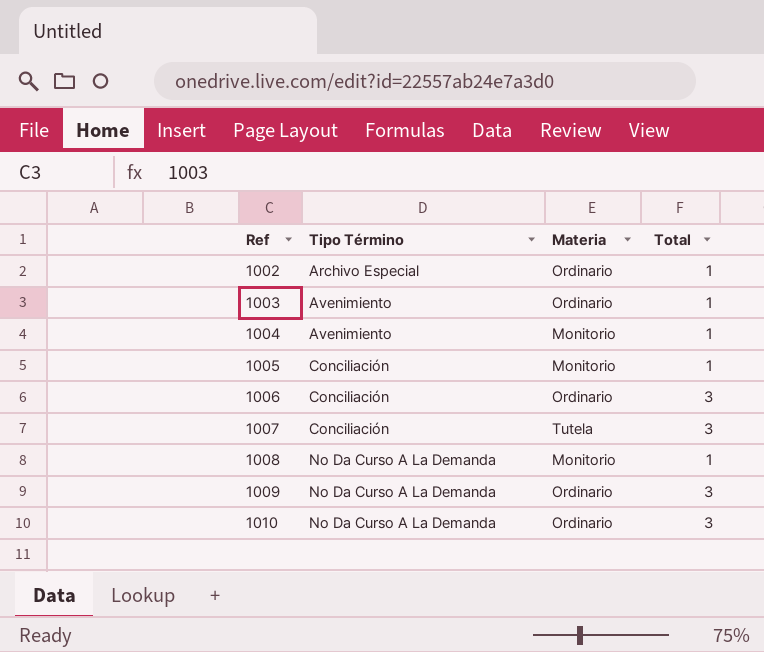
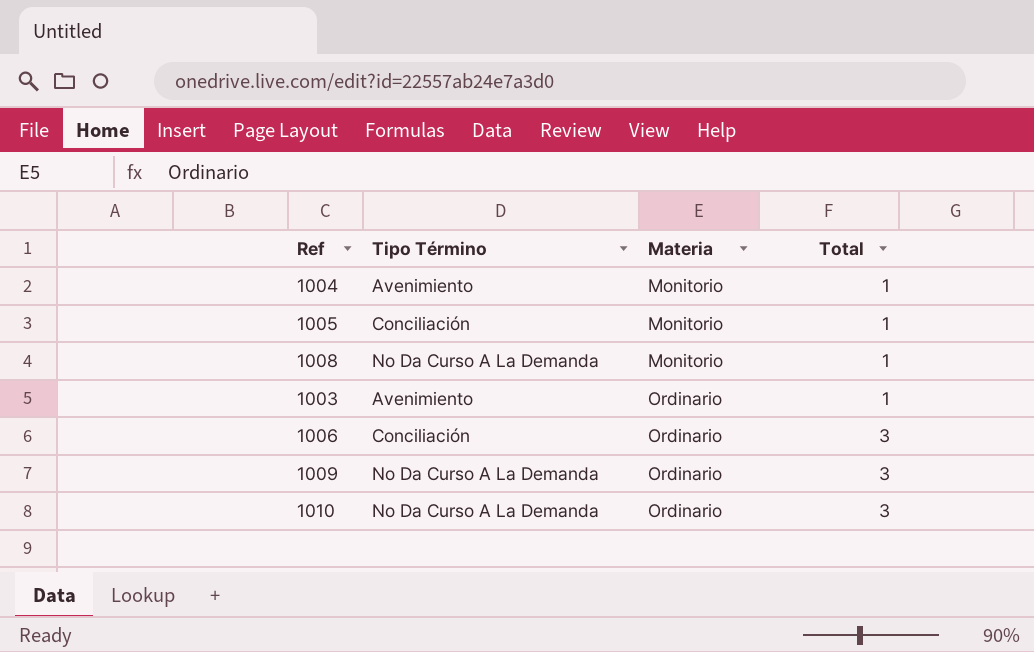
row order: Ref ascending -> Materia ascending
row 1002: Archivo Especial | Ordinario | 1 -> none
row 1007: Conciliación | Tutela | 3 -> none

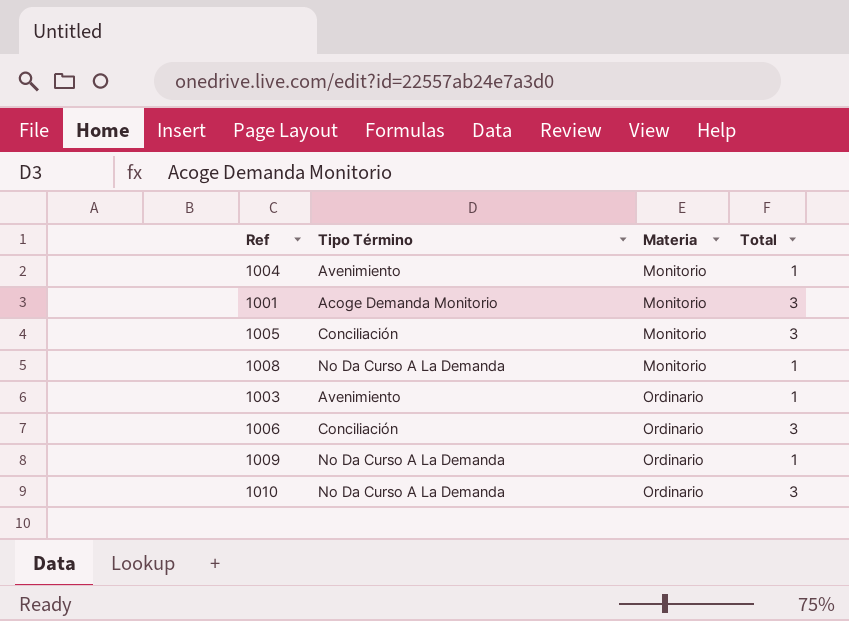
row 1001: none -> Acoge Demanda Monitorio | Monitorio | 3
1005 | Total: 1 -> 3
1009 | Total: 3 -> 1

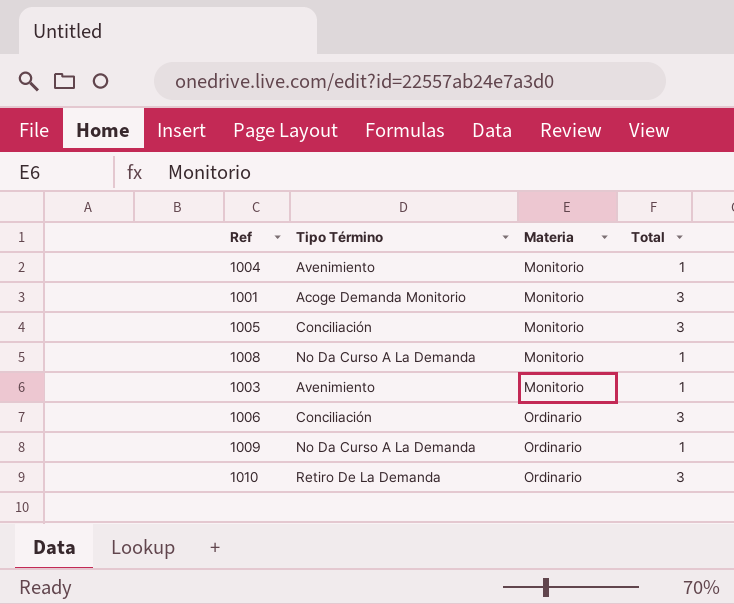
1003 | Materia: Ordinario -> Monitorio
1010 | Tipo Término: No Da Curso A La Demanda -> Retiro De La Demanda

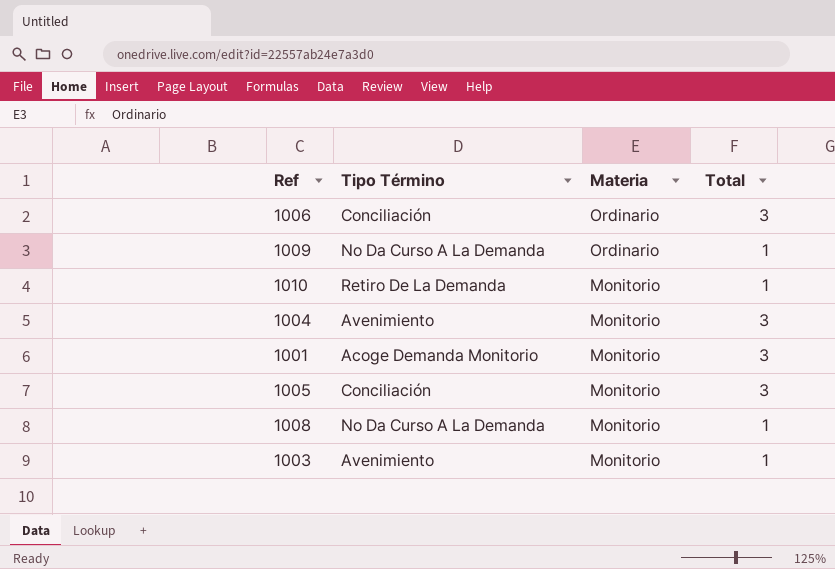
row order: Materia ascending -> Materia descending
1010 | Materia: Ordinario -> Monitorio
1010 | Total: 3 -> 1
1004 | Total: 1 -> 3

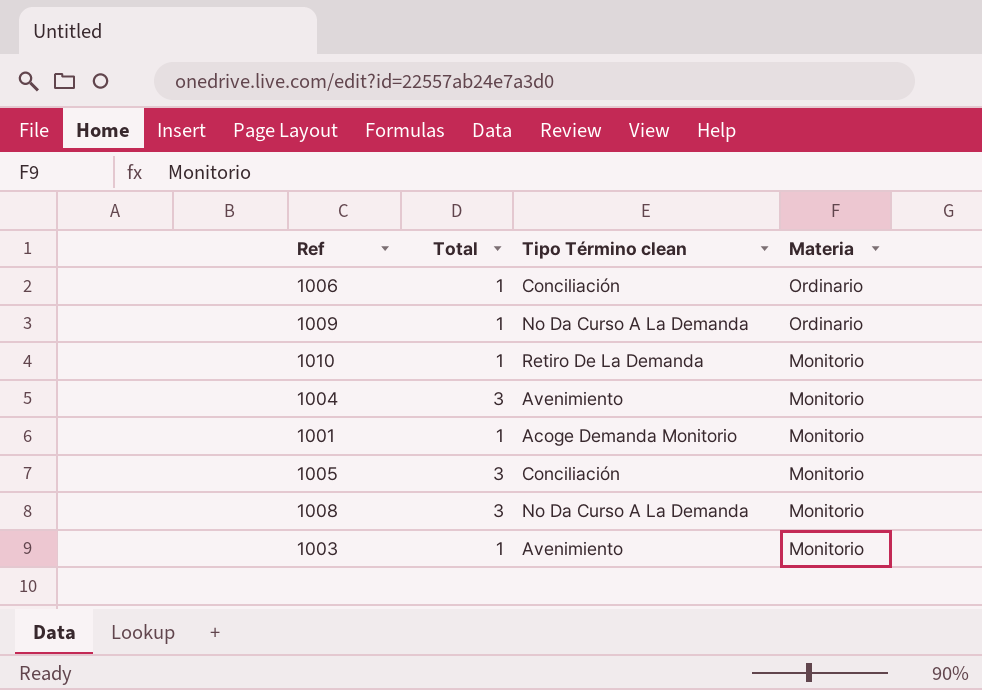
column Total | position: 4 -> 2
column name: Tipo Término -> Tipo Término clean
1006 | Total: 3 -> 1
1001 | Total: 3 -> 1
1008 | Total: 1 -> 3

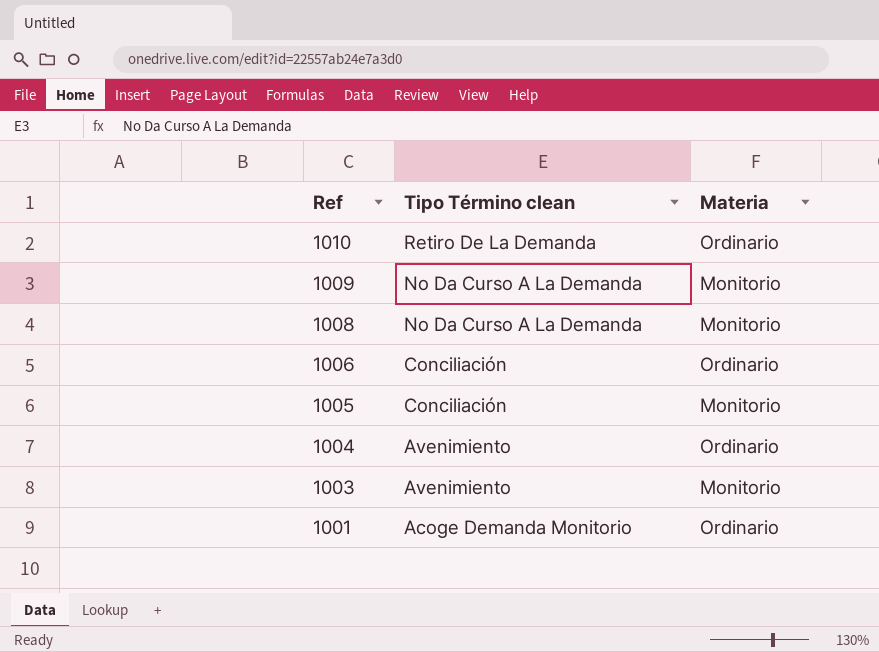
row order: Materia descending -> Ref descending
column Total | position: 2 -> none
1010 | Materia: Monitorio -> Ordinario
1009 | Materia: Ordinario -> Monitorio
1004 | Materia: Monitorio -> Ordinario
1001 | Materia: Monitorio -> Ordinario

